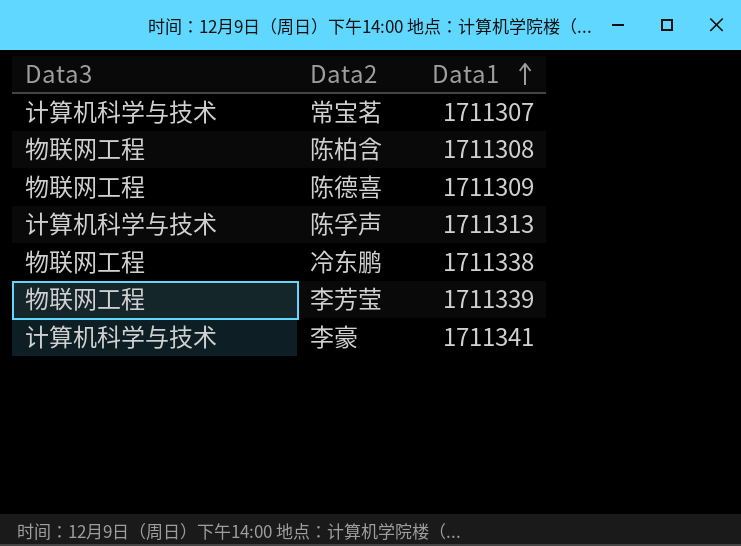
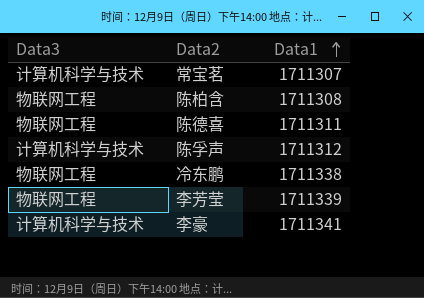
陈德喜 | Data1: 1711309 -> 1711311
陈孚声 | Data1: 1711313 -> 1711312

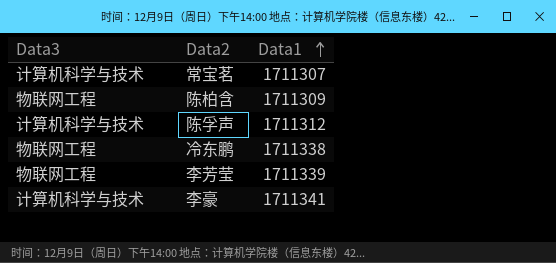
row 陈德喜: 物联网工程 | 1711311 -> none
陈柏含 | Data1: 1711308 -> 1711309

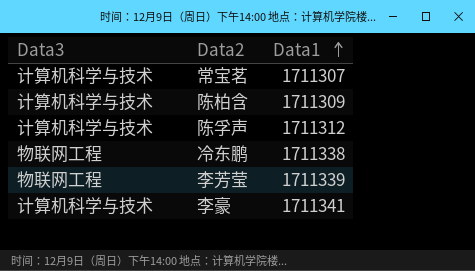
陈柏含 | Data3: 物联网工程 -> 计算机科学与技术

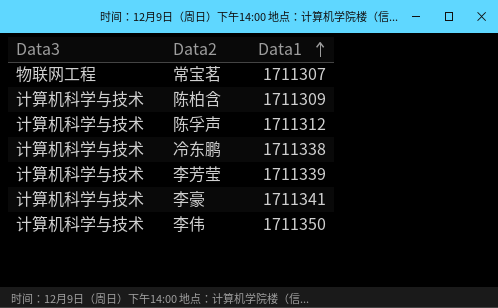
常宝茗 | Data3: 计算机科学与技术 -> 物联网工程
冷东鹏 | Data3: 物联网工程 -> 计算机科学与技术
李芳莹 | Data3: 物联网工程 -> 计算机科学与技术
row 李伟: none -> 计算机科学与技术 | 1711350

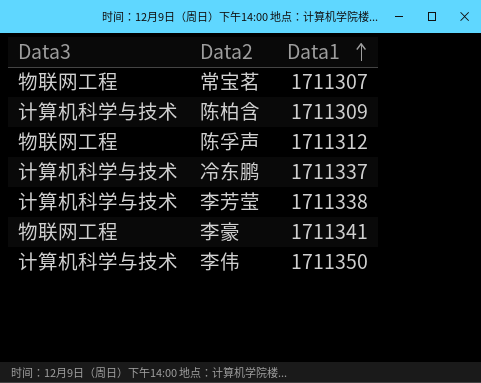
陈孚声 | Data3: 计算机科学与技术 -> 物联网工程
冷东鹏 | Data1: 1711338 -> 1711337
李芳莹 | Data1: 1711339 -> 1711338
李豪 | Data3: 计算机科学与技术 -> 物联网工程

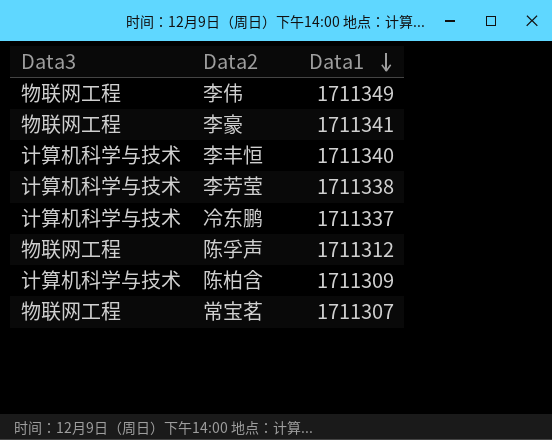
row order: Data1 ascending -> Data1 descending
李伟 | Data3: 计算机科学与技术 -> 物联网工程
李伟 | Data1: 1711350 -> 1711349
row 李丰恒: none -> 计算机科学与技术 | 1711340

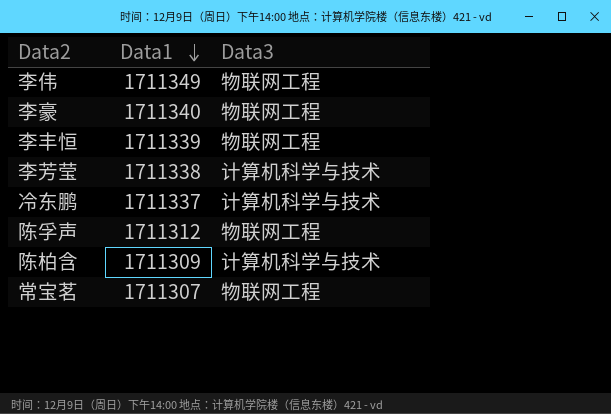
column Data3 | position: 1 -> 3
李豪 | Data1: 1711341 -> 1711340
李丰恒 | Data1: 1711340 -> 1711339
李丰恒 | Data3: 计算机科学与技术 -> 物联网工程

